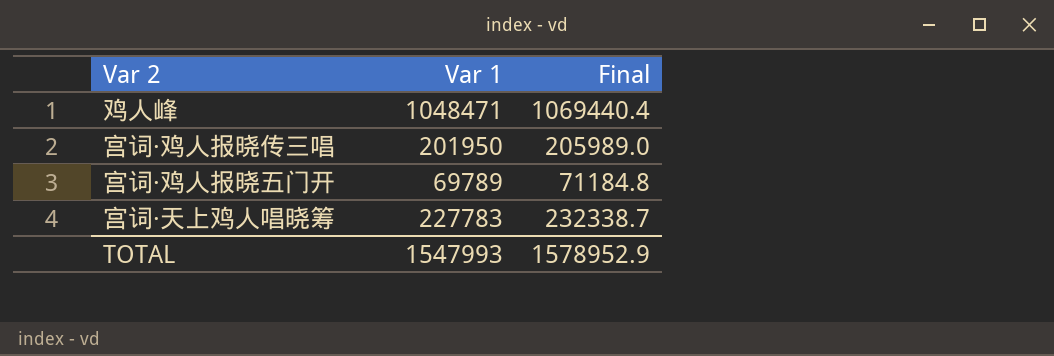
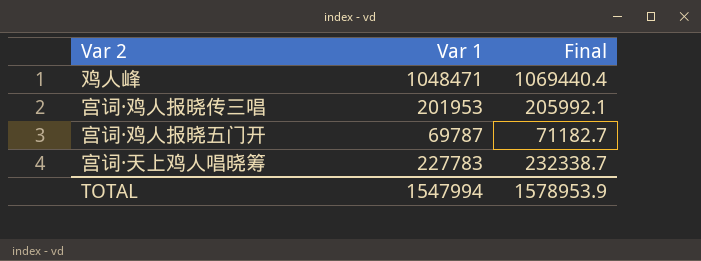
宫词·鸡人报晓传三唱 | Var 1: 201950 -> 201953
宫词·鸡人报晓传三唱 | Final: 205989.0 -> 205992.1
宫词·鸡人报晓五门开 | Var 1: 69789 -> 69787
宫词·鸡人报晓五门开 | Final: 71184.8 -> 71182.7
TOTAL | Var 1: 1547993 -> 1547994
TOTAL | Final: 1578952.9 -> 1578953.9

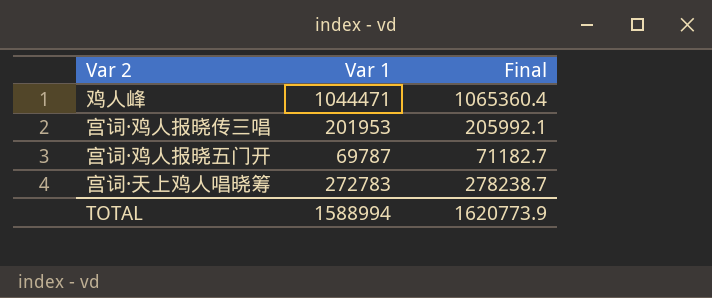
鸡人峰 | Var 1: 1048471 -> 1044471
鸡人峰 | Final: 1069440.4 -> 1065360.4
宫词·天上鸡人唱晓筹 | Var 1: 227783 -> 272783
宫词·天上鸡人唱晓筹 | Final: 232338.7 -> 278238.7
TOTAL | Var 1: 1547994 -> 1588994
TOTAL | Final: 1578953.9 -> 1620773.9

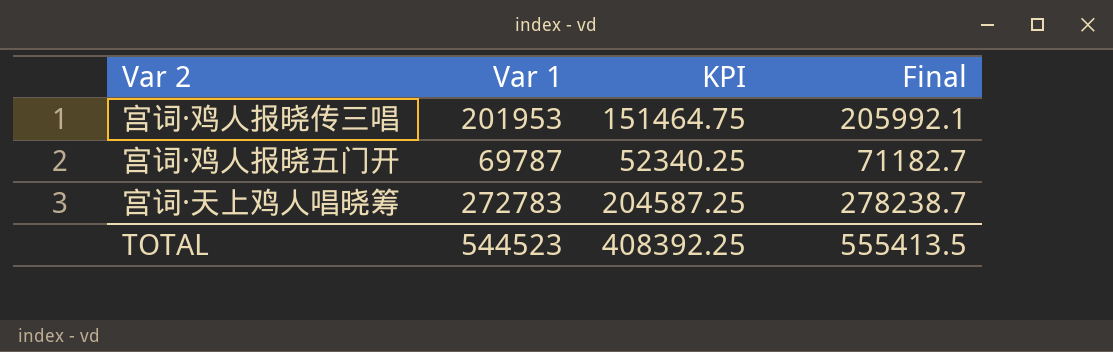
column KPI | formula: none -> [Var 1] * 0.75
row 鸡人峰: 1044471 | 1065360.4 -> none
TOTAL | Var 1: 1588994 -> 544523
TOTAL | Final: 1620773.9 -> 555413.5

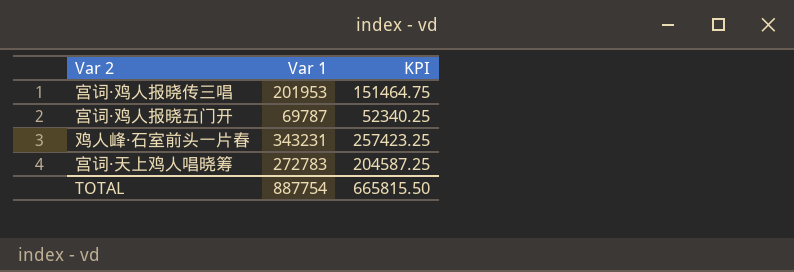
column Final | formula: [Var 1] * 1.02 -> none
row 鸡人峰·石室前头一片春: none -> 343231 | 257423.25
TOTAL | Var 1: 544523 -> 887754
TOTAL | KPI: 408392.25 -> 665815.50

